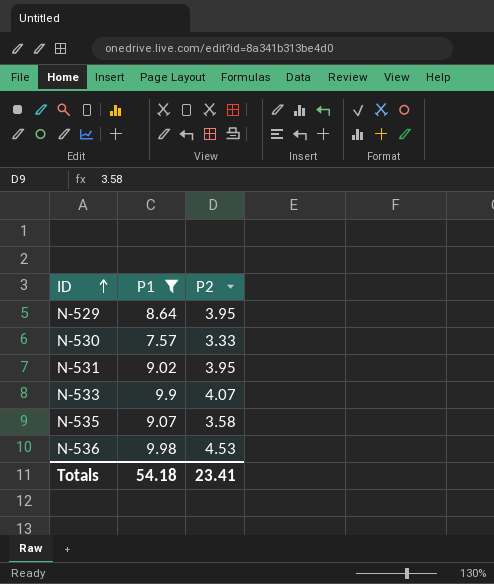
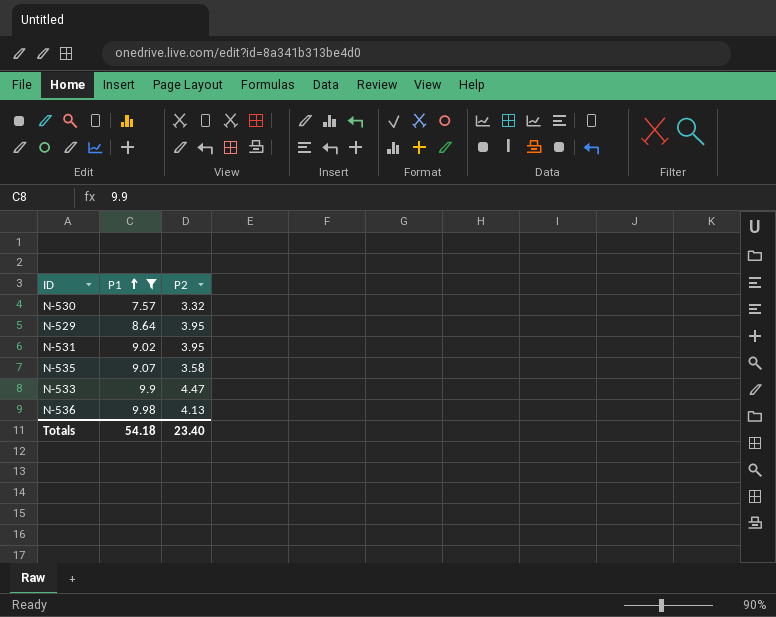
row order: ID ascending -> P1 ascending
N-530 | P2: 3.33 -> 3.32
N-533 | P2: 4.07 -> 4.47
N-536 | P2: 4.53 -> 4.13
Totals | P2: 23.41 -> 23.40

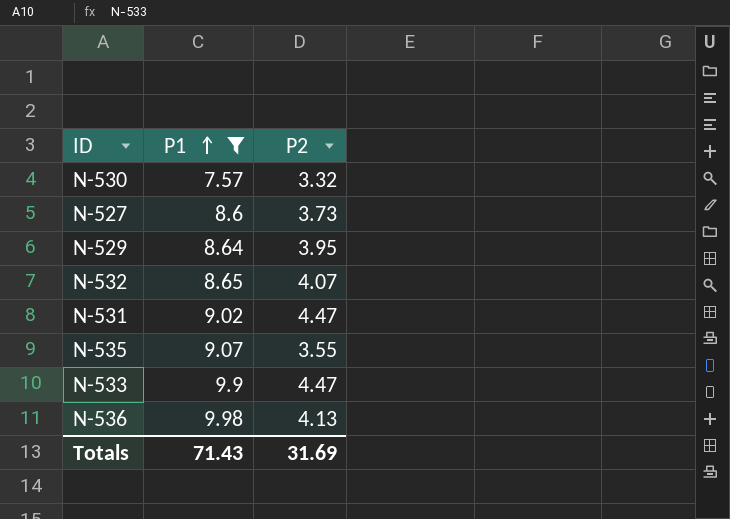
row N-527: none -> 8.6 | 3.73
row N-532: none -> 8.65 | 4.07
N-531 | P2: 3.95 -> 4.47
N-535 | P2: 3.58 -> 3.55
Totals | P1: 54.18 -> 71.43
Totals | P2: 23.40 -> 31.69

